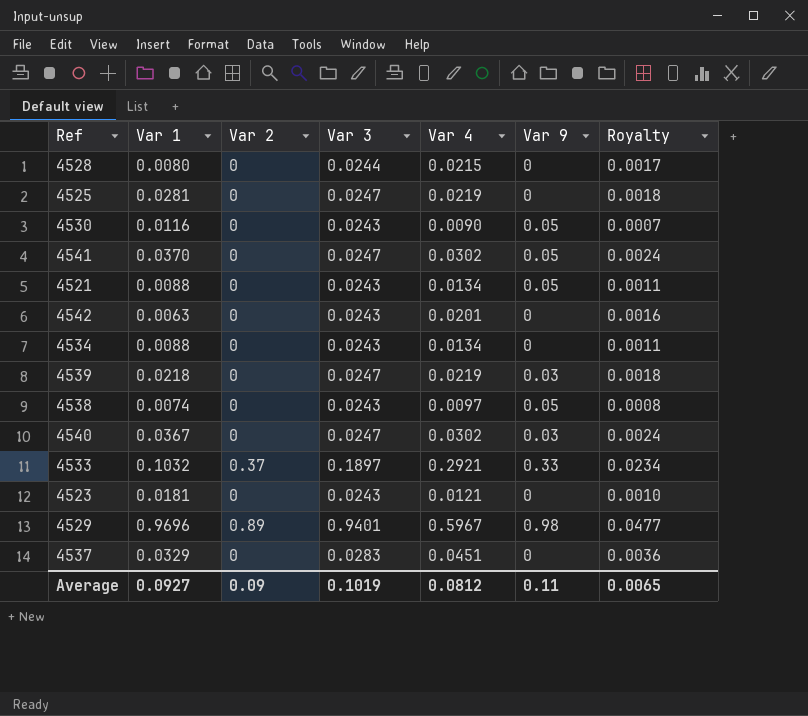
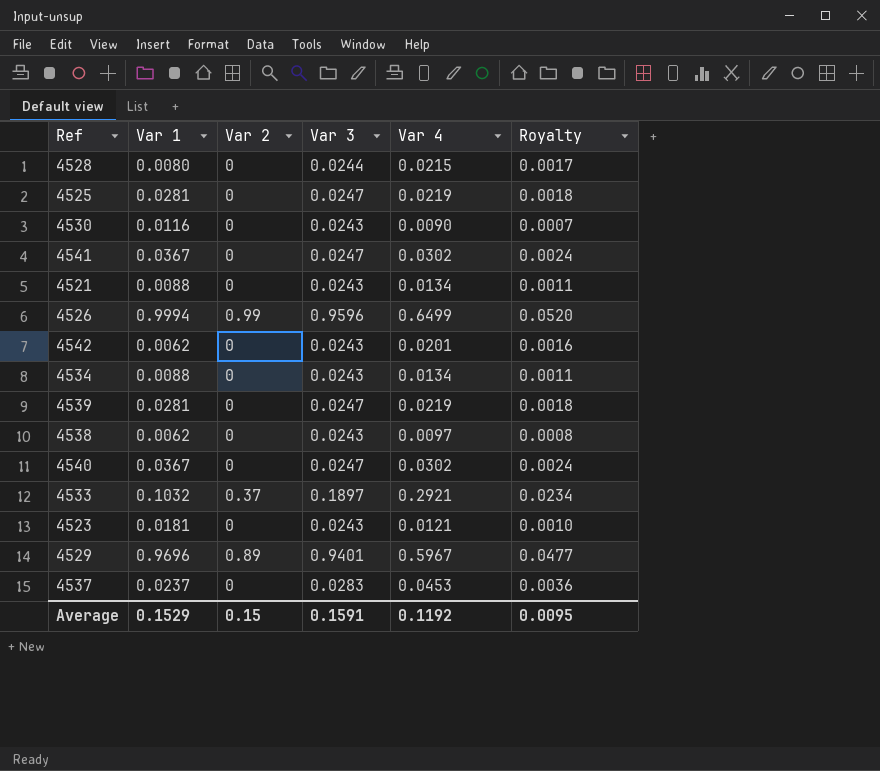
column Var 9 | position: 6 -> none
4541 | Var 1: 0.0370 -> 0.0367
row 4526: none -> 0.9994 | 0.99 | 0.9596 | 0.6499 | 0.0520
4542 | Var 1: 0.0063 -> 0.0062
4539 | Var 1: 0.0218 -> 0.0281
4538 | Var 1: 0.0074 -> 0.0062
4537 | Var 1: 0.0329 -> 0.0237
4537 | Var 4: 0.0451 -> 0.0453
Average | Var 1: 0.0927 -> 0.1529
Average | Var 2: 0.09 -> 0.15
Average | Var 3: 0.1019 -> 0.1591
Average | Var 4: 0.0812 -> 0.1192
Average | Royalty: 0.0065 -> 0.0095

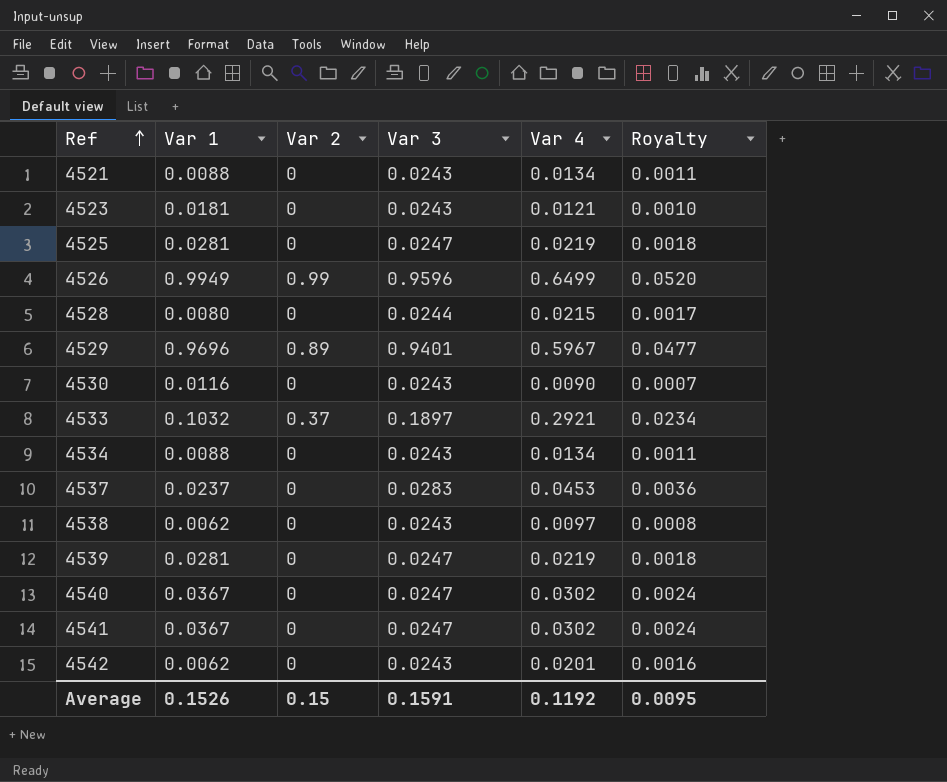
row order: none -> Ref ascending
4526 | Var 1: 0.9994 -> 0.9949
Average | Var 1: 0.1529 -> 0.1526

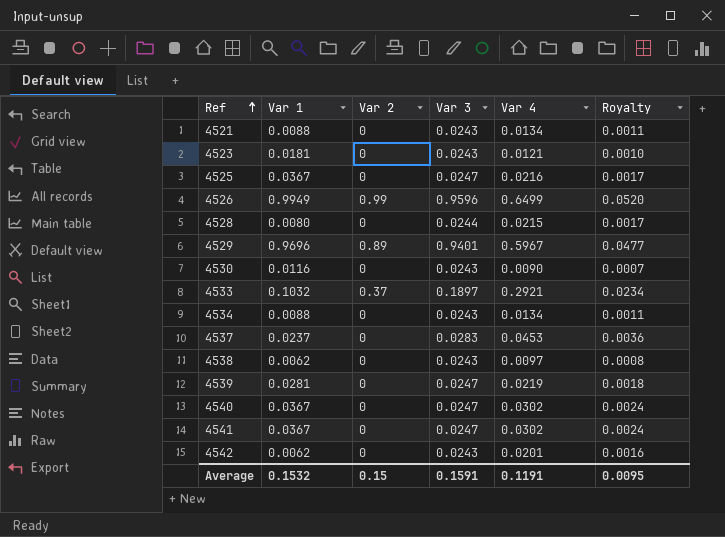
4525 | Var 1: 0.0281 -> 0.0367
4525 | Var 4: 0.0219 -> 0.0216
4525 | Royalty: 0.0018 -> 0.0017
Average | Var 1: 0.1526 -> 0.1532
Average | Var 4: 0.1192 -> 0.1191

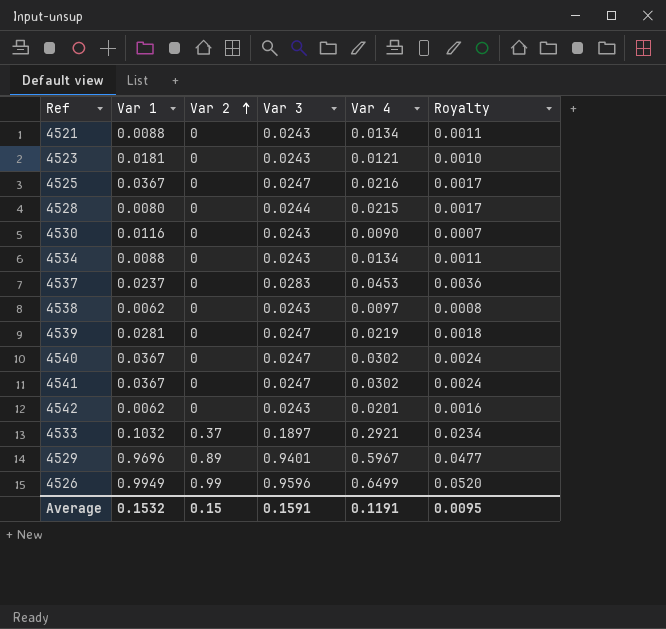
row order: Ref ascending -> Var 2 ascending

